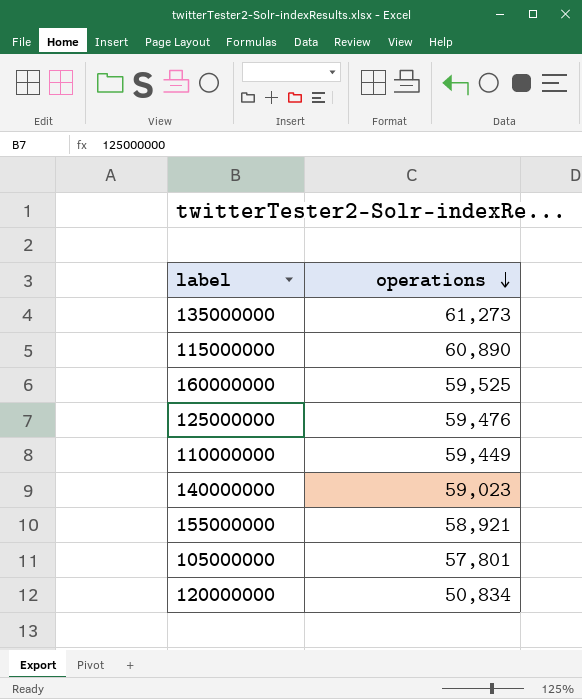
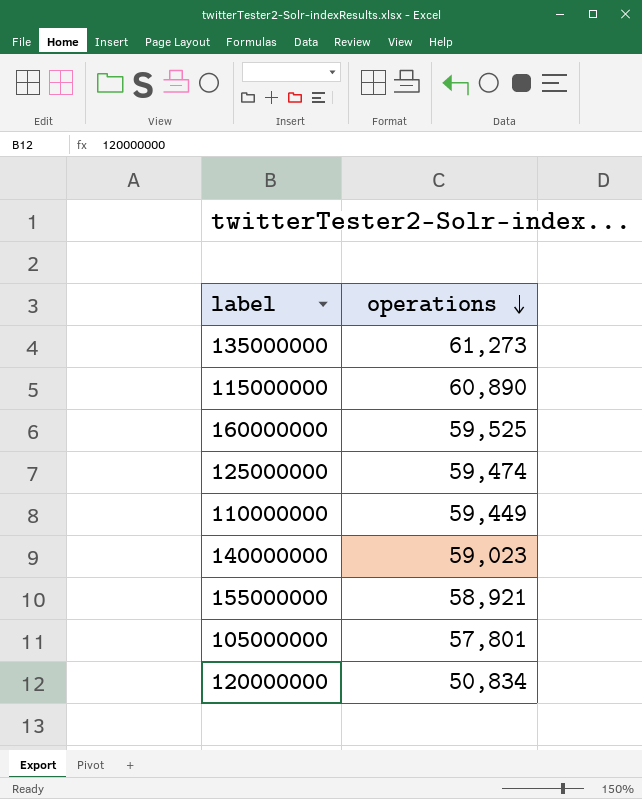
125000000 | operations: 59,476 -> 59,474

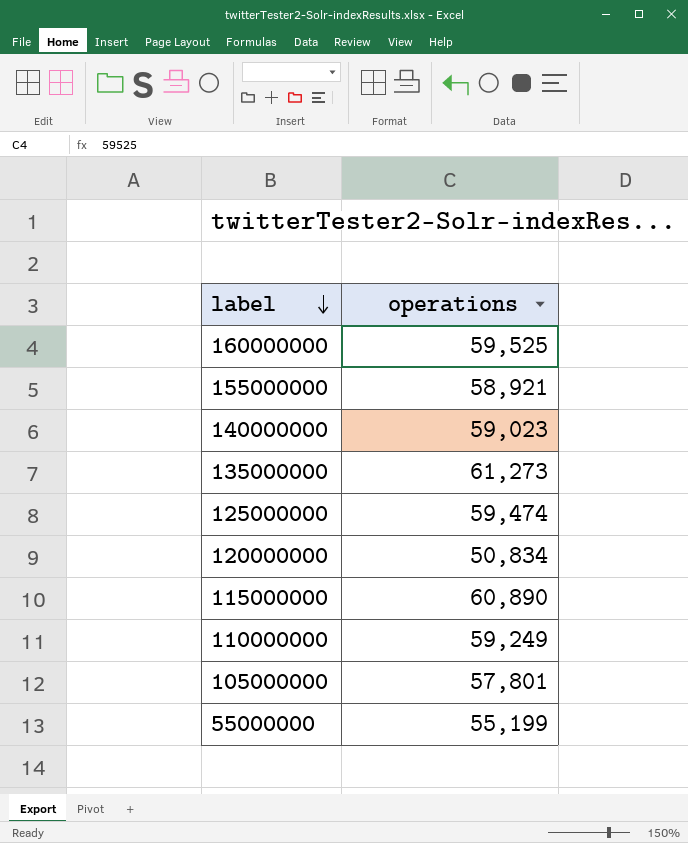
row order: operations descending -> label descending
110000000 | operations: 59,449 -> 59,249
row 55000000: none -> 55,199

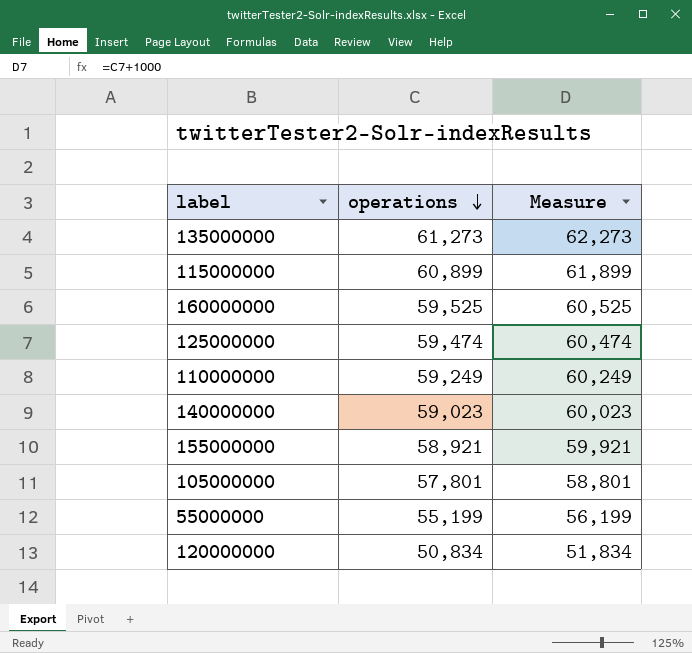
row order: label descending -> operations descending
column Measure | formula: none -> [operations] + 1000
115000000 | operations: 60,890 -> 60,899

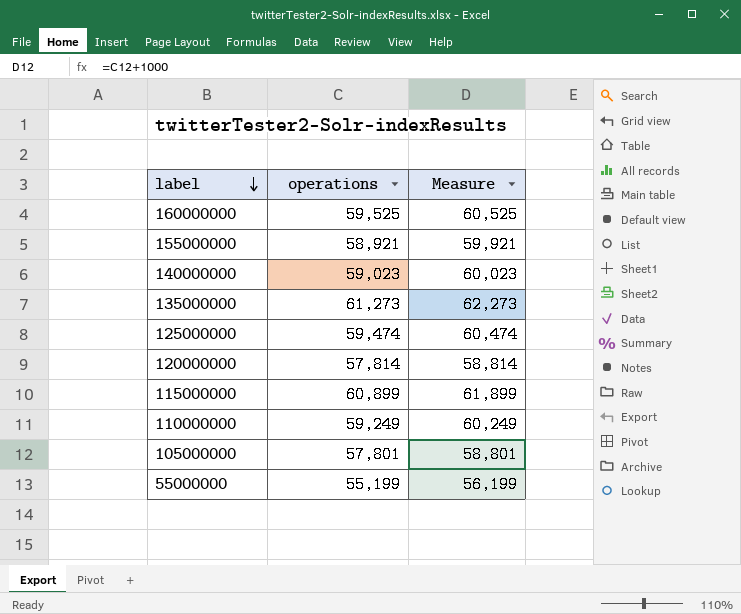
row order: operations descending -> label descending
120000000 | operations: 50,834 -> 57,814
120000000 | Measure: 51,834 -> 58,814

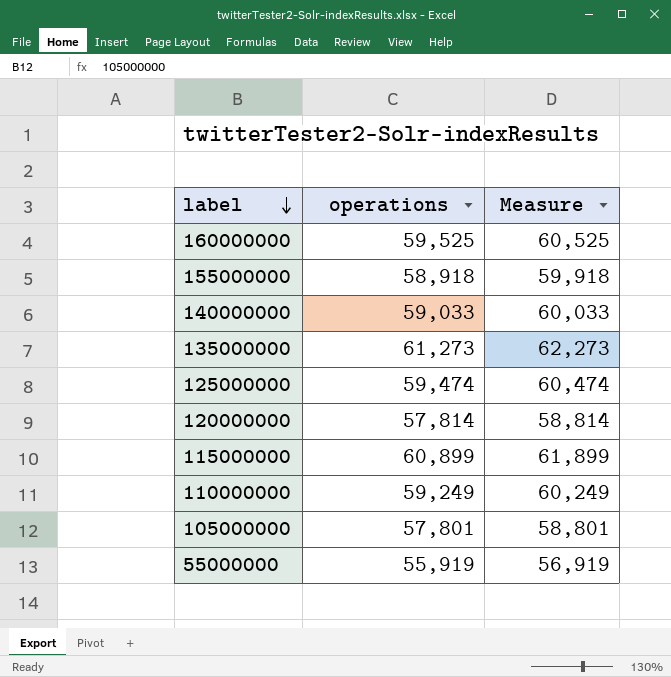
155000000 | operations: 58,921 -> 58,918
155000000 | Measure: 59,921 -> 59,918
140000000 | operations: 59,023 -> 59,033
140000000 | Measure: 60,023 -> 60,033
55000000 | operations: 55,199 -> 55,919
55000000 | Measure: 56,199 -> 56,919

